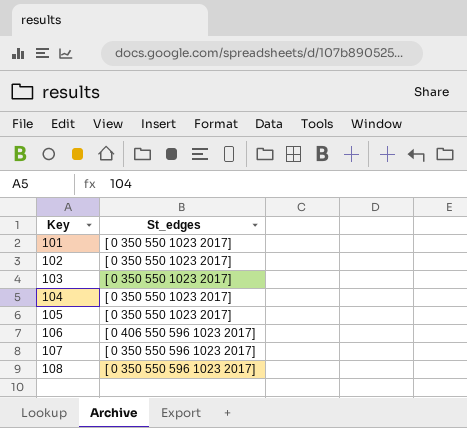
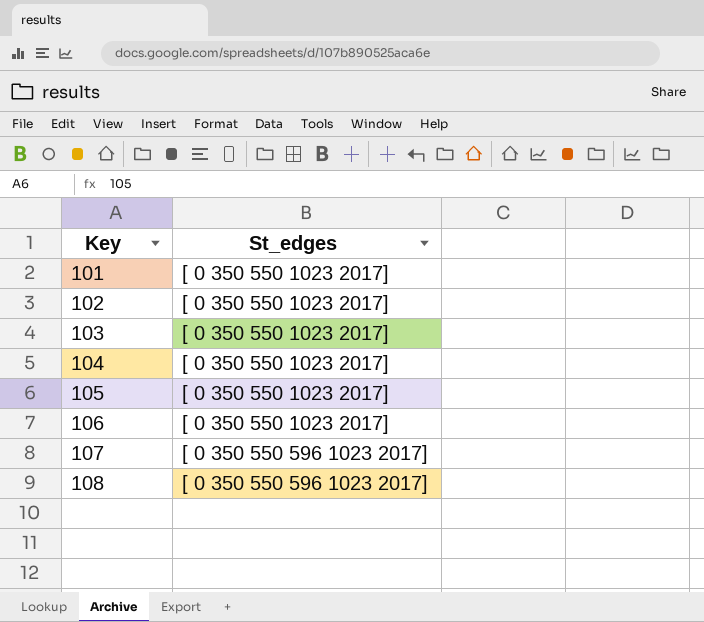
106 | St_edges: [ 0 406 550 596 1023 2017] -> [ 0 350 550 1023 2017]

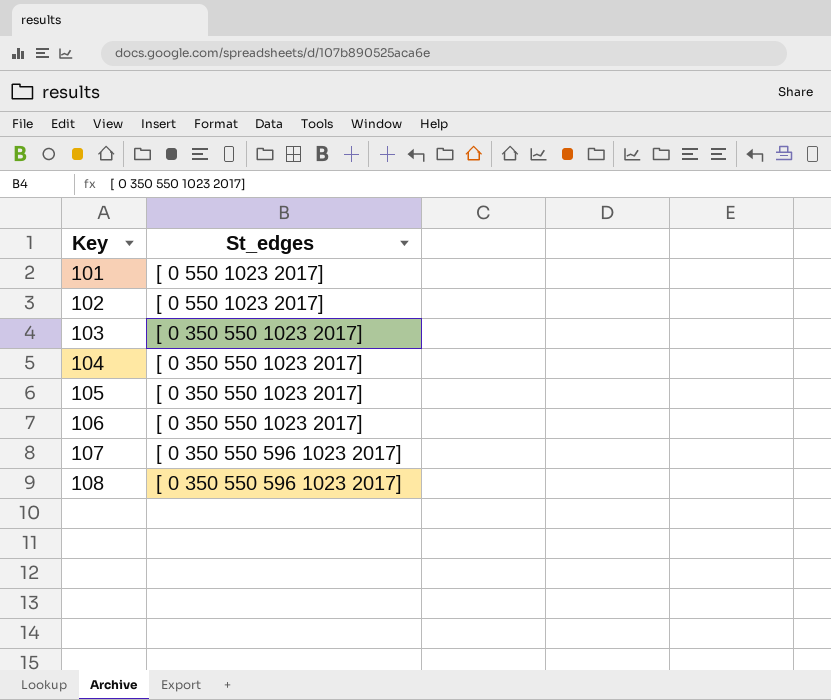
101 | St_edges: [ 0 350 550 1023 2017] -> [ 0 550 1023 2017]
102 | St_edges: [ 0 350 550 1023 2017] -> [ 0 550 1023 2017]

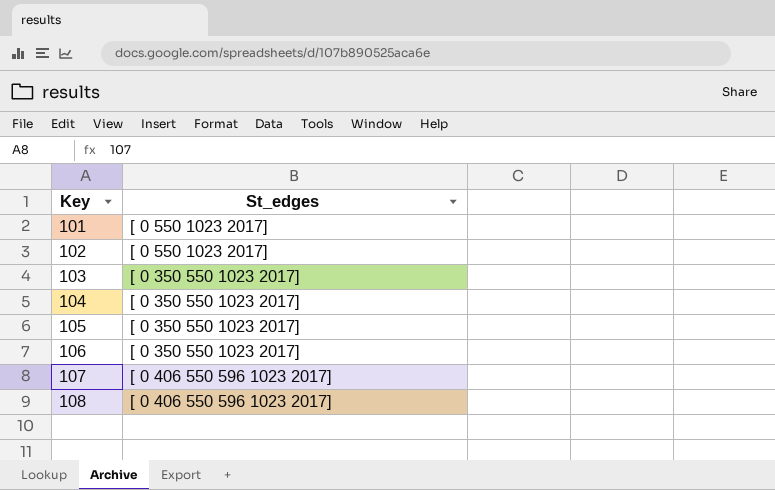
107 | St_edges: [ 0 350 550 596 1023 2017] -> [ 0 406 550 596 1023 2017]
108 | St_edges: [ 0 350 550 596 1023 2017] -> [ 0 406 550 596 1023 2017]

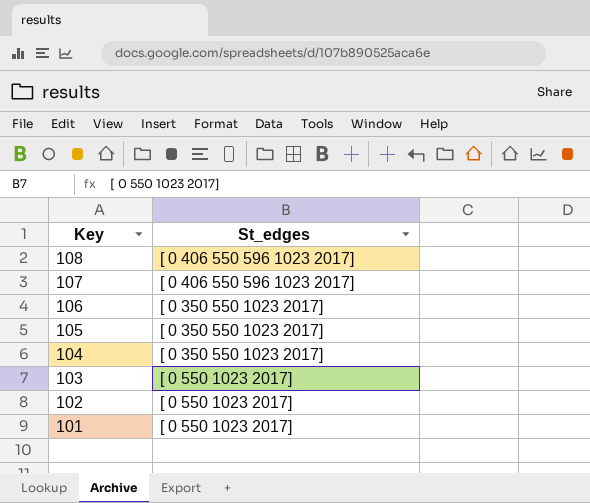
row order: Key ascending -> Key descending
103 | St_edges: [ 0 350 550 1023 2017] -> [ 0 550 1023 2017]

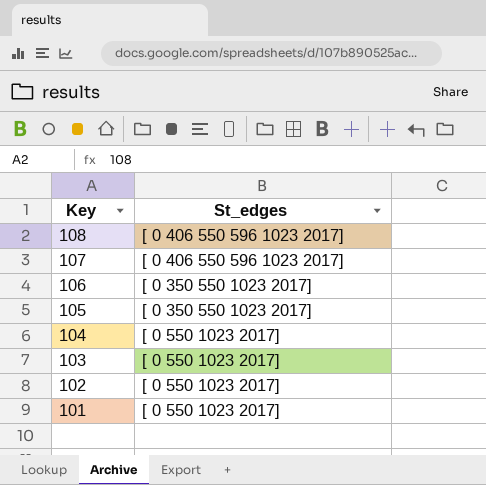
104 | St_edges: [ 0 350 550 1023 2017] -> [ 0 550 1023 2017]

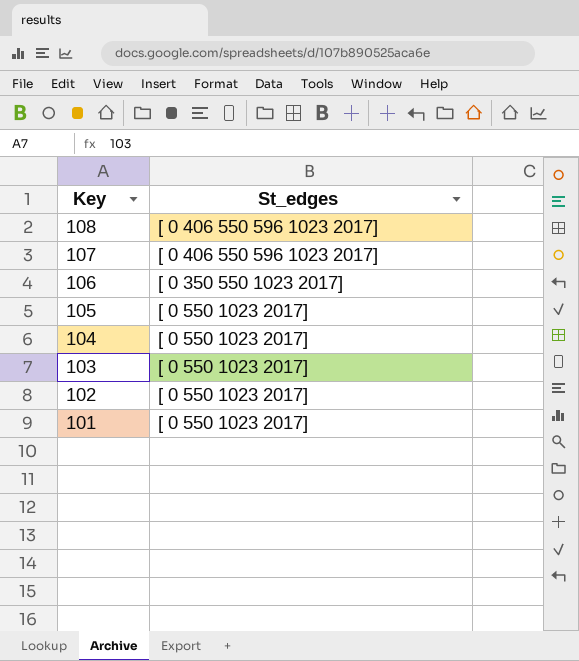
105 | St_edges: [ 0 350 550 1023 2017] -> [ 0 550 1023 2017]

